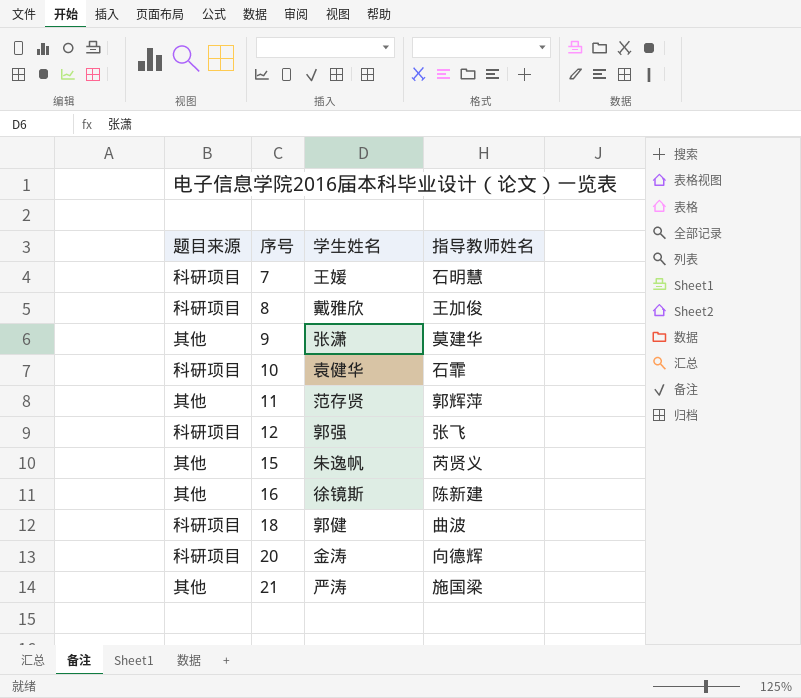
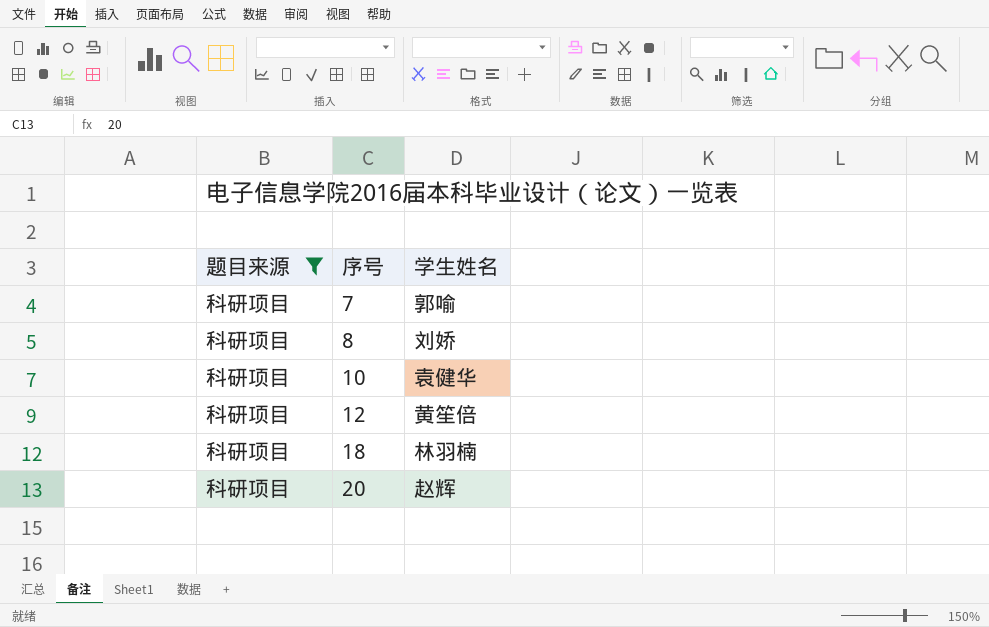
filter: none -> 题目来源 = 科研项目
column 指导教师姓名 | position: 4 -> none
7 | 学生姓名: 王媛 -> 郭喻
8 | 学生姓名: 戴雅欣 -> 刘娇
12 | 学生姓名: 郭强 -> 黄笙倍
18 | 学生姓名: 郭健 -> 林羽楠
20 | 学生姓名: 金涛 -> 赵辉

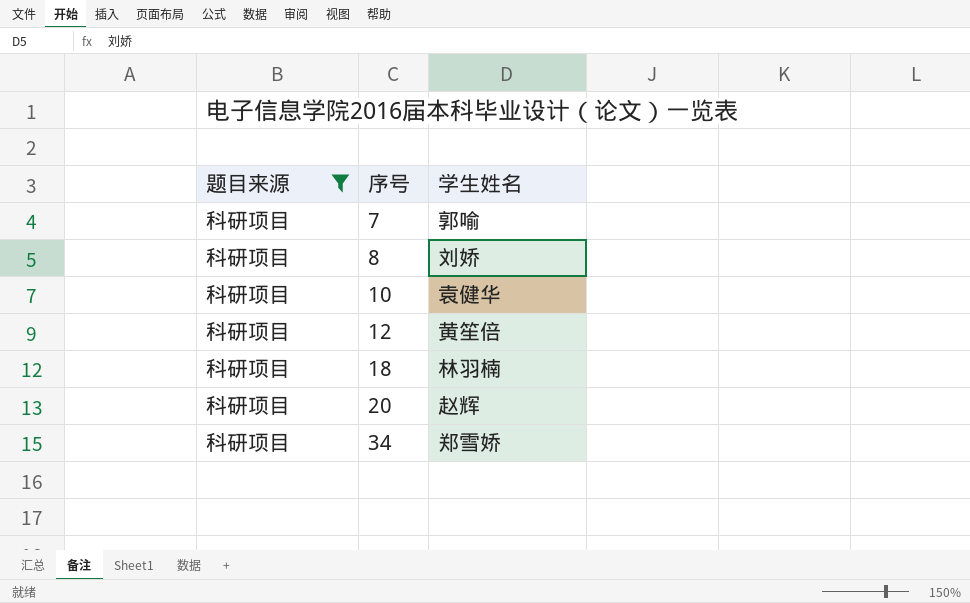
row 34: none -> 科研项目 | 郑雪娇

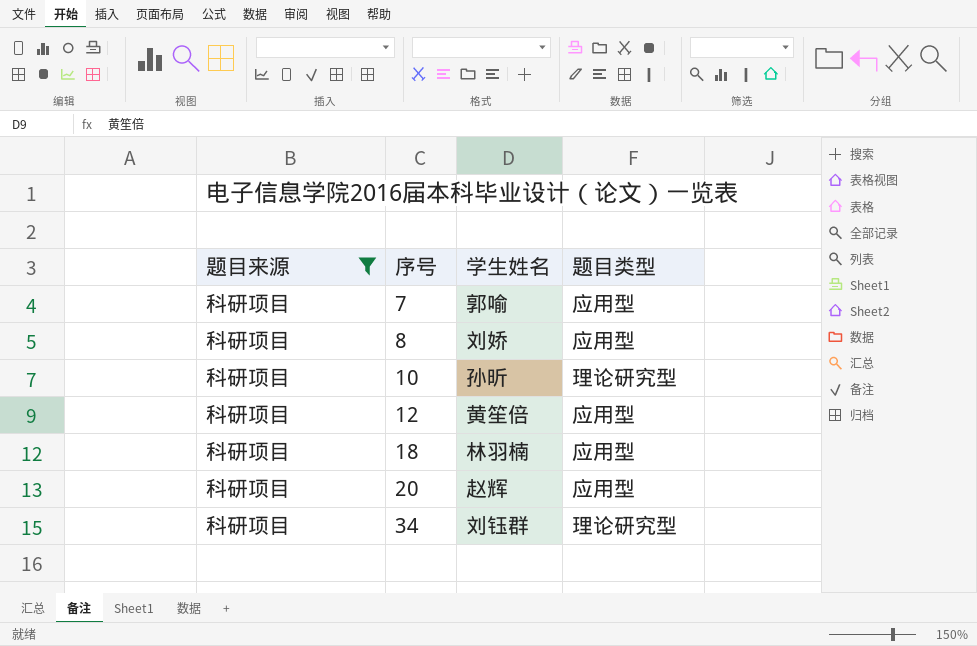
column 题目类型 | position: none -> 4
10 | 学生姓名: 袁健华 -> 孙昕
34 | 学生姓名: 郑雪娇 -> 刘钰群

